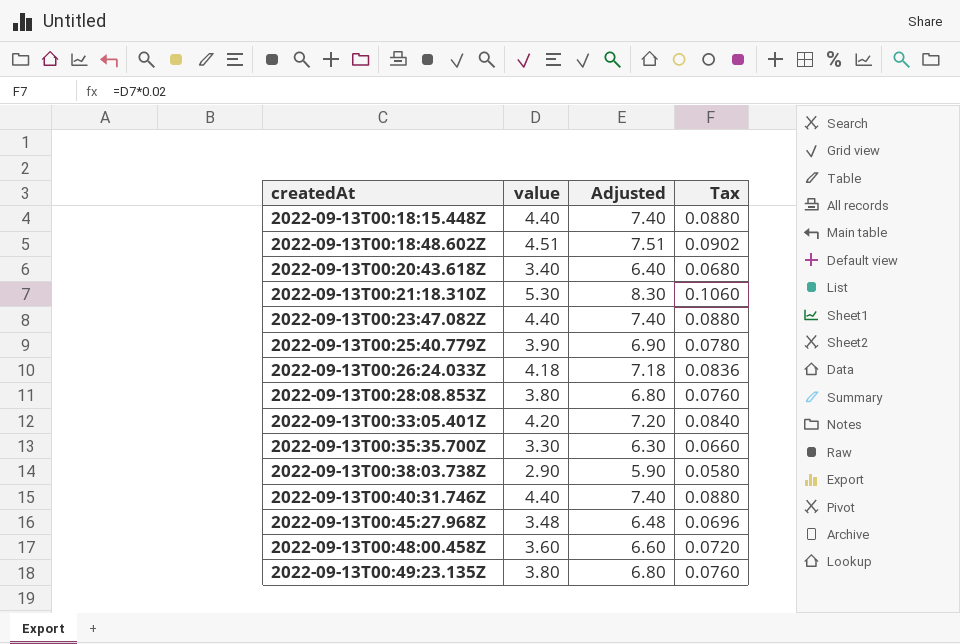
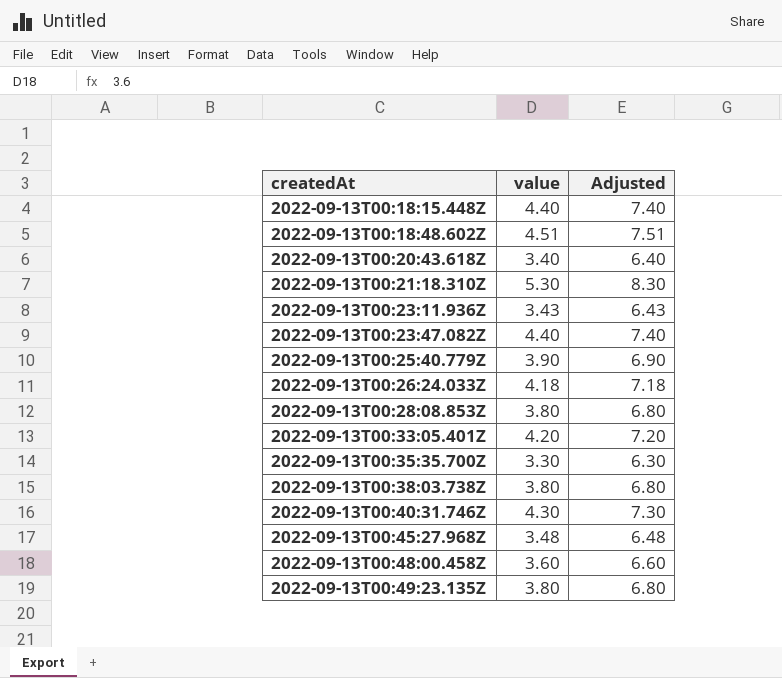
column Tax | formula: [value] * 0.02 -> none
row 2022-09-13T00:23:11.936Z: none -> 3.43 | 6.43
2022-09-13T00:38:03.738Z | value: 2.90 -> 3.80
2022-09-13T00:38:03.738Z | Adjusted: 5.90 -> 6.80
2022-09-13T00:40:31.746Z | value: 4.40 -> 4.30
2022-09-13T00:40:31.746Z | Adjusted: 7.40 -> 7.30

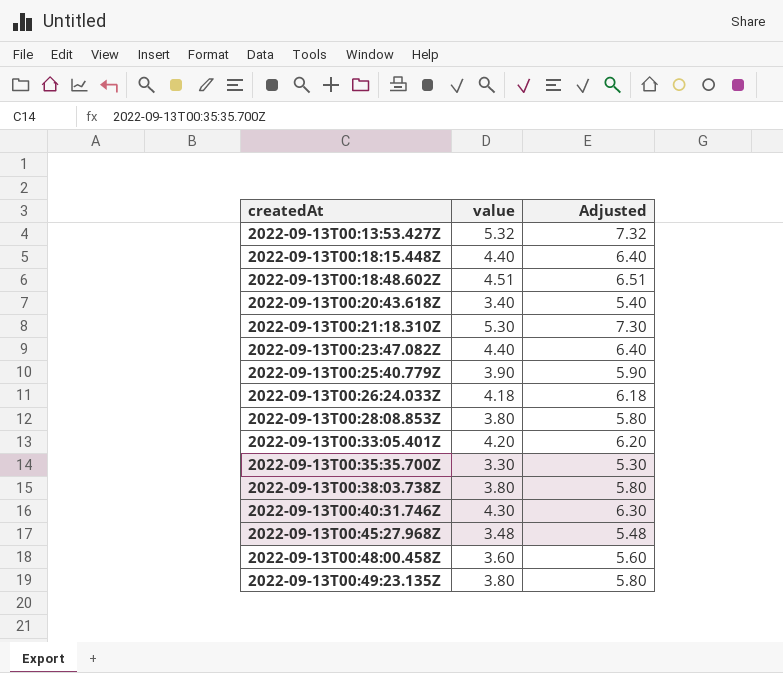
column Adjusted | formula: [value] + 3 -> [value] + 2
row 2022-09-13T00:23:11.936Z: 3.43 | 6.43 -> none
row 2022-09-13T00:13:53.427Z: none -> 5.32 | 7.32

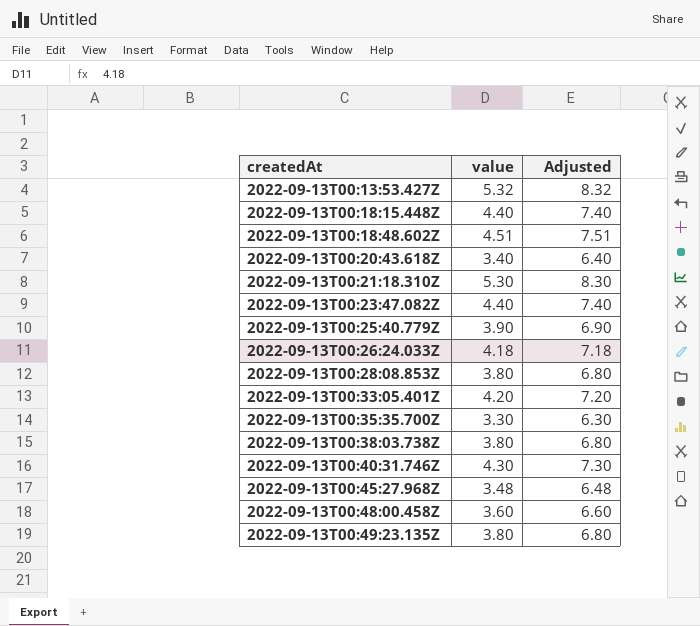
column Adjusted | formula: [value] + 2 -> [value] + 3

